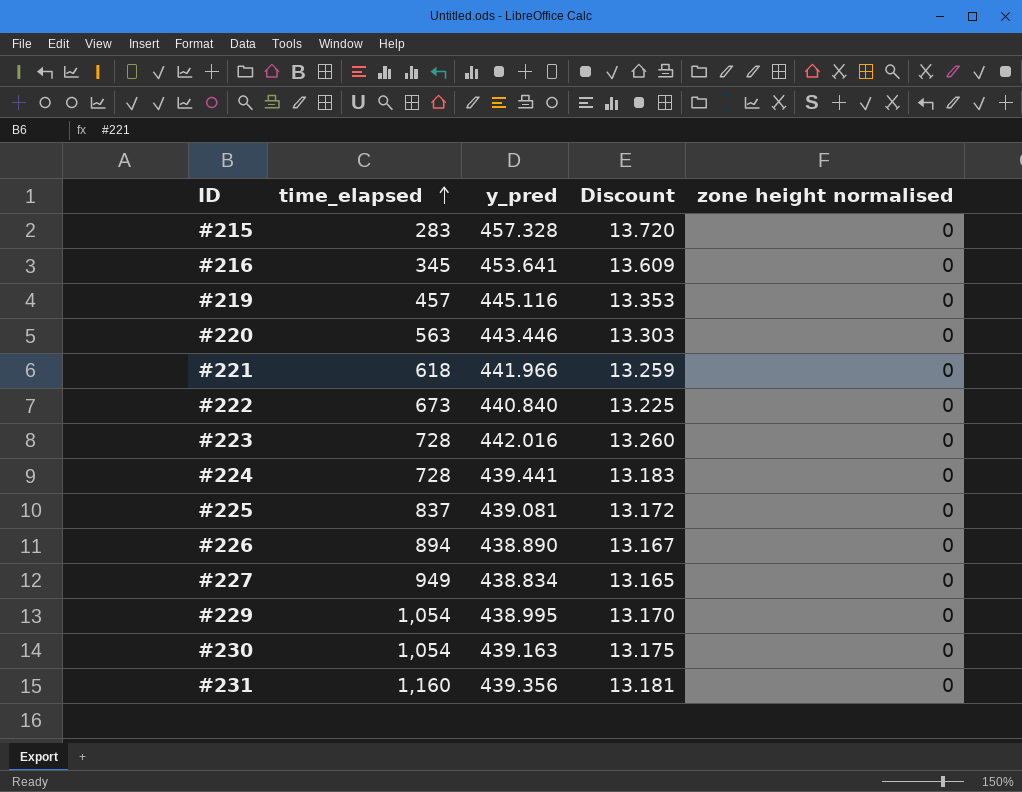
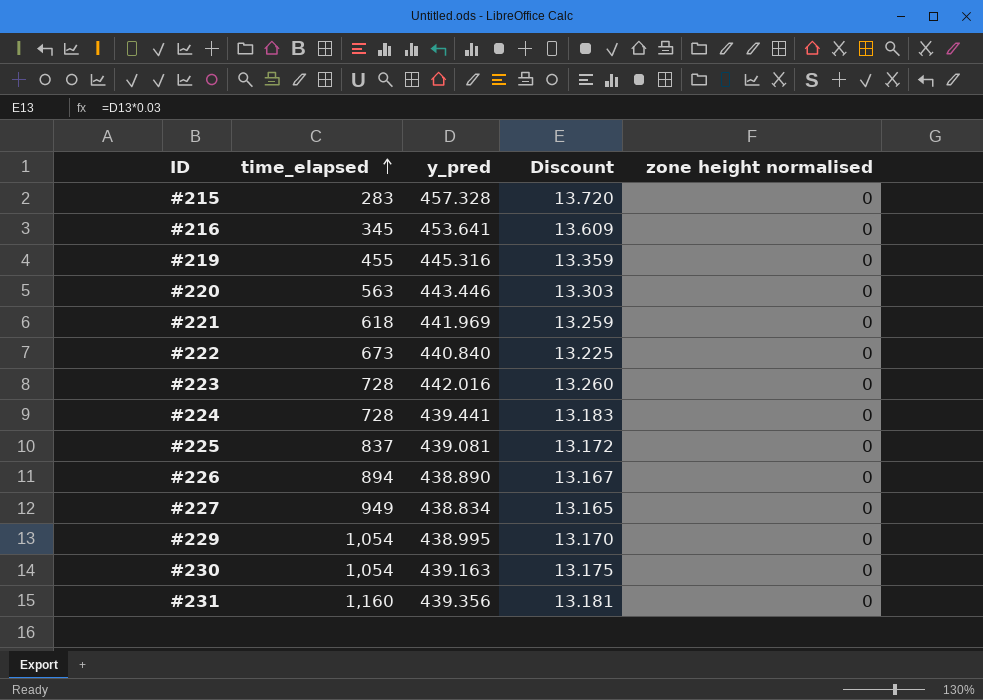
#219 | time_elapsed: 457 -> 455
#219 | y_pred: 445.116 -> 445.316
#219 | Discount: 13.353 -> 13.359
#221 | y_pred: 441.966 -> 441.969

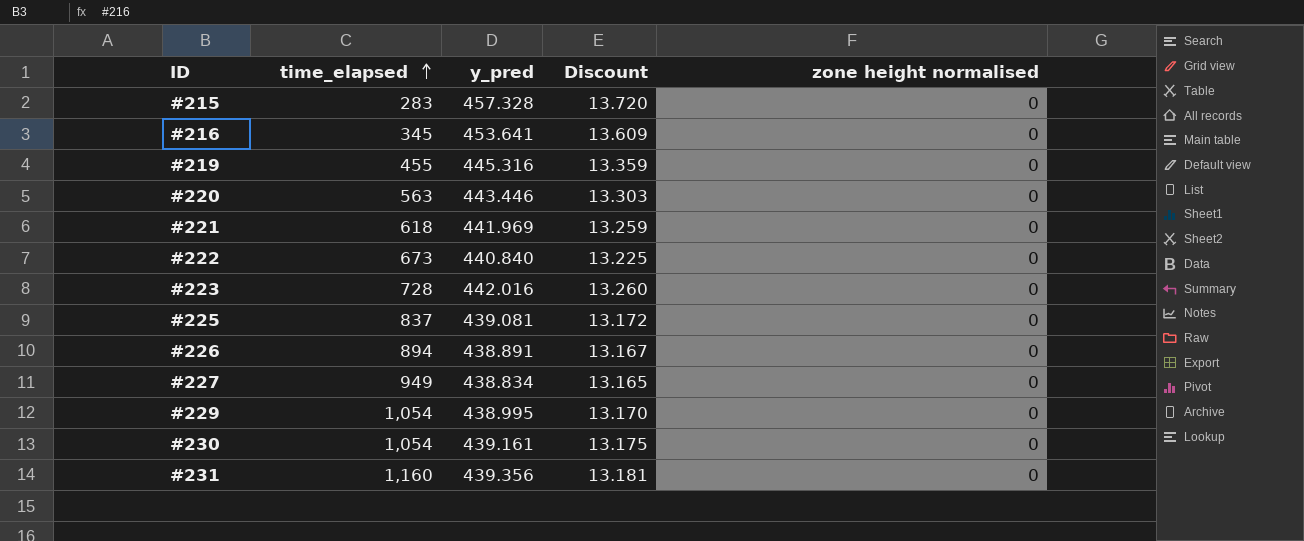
row #224: 728 | 439.441 | 13.183 | 0 -> none
#226 | y_pred: 438.890 -> 438.891
#230 | y_pred: 439.163 -> 439.161

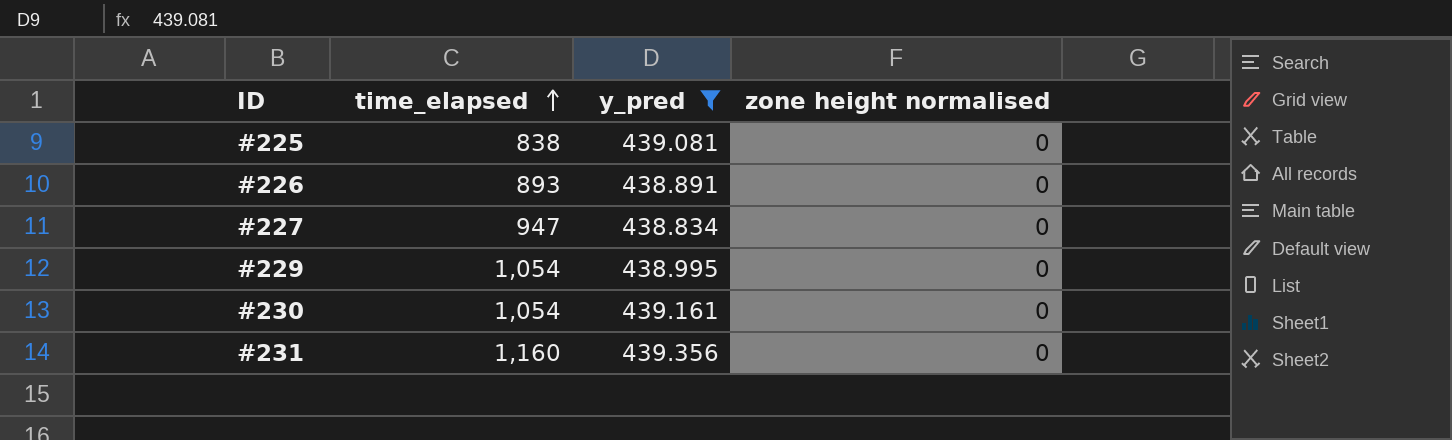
filter: none -> y_pred <= 439.356
column Discount | formula: [y_pred] * 0.03 -> none
#225 | time_elapsed: 837 -> 838
#226 | time_elapsed: 894 -> 893
#227 | time_elapsed: 949 -> 947

